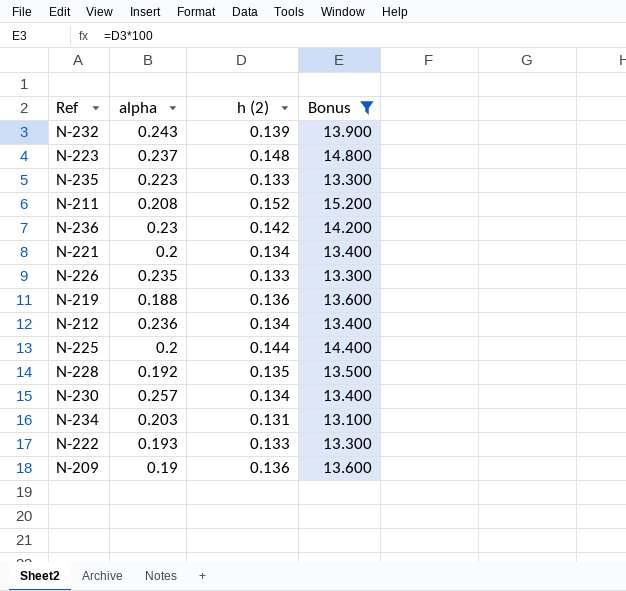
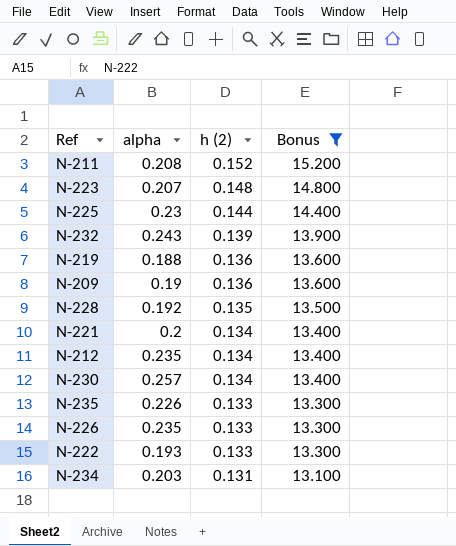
row order: none -> h (2) descending
row N-236: 0.23 | 0.142 | 14.200 -> none
N-223 | alpha: 0.237 -> 0.207
N-225 | alpha: 0.2 -> 0.23
N-212 | alpha: 0.236 -> 0.235
N-235 | alpha: 0.223 -> 0.226

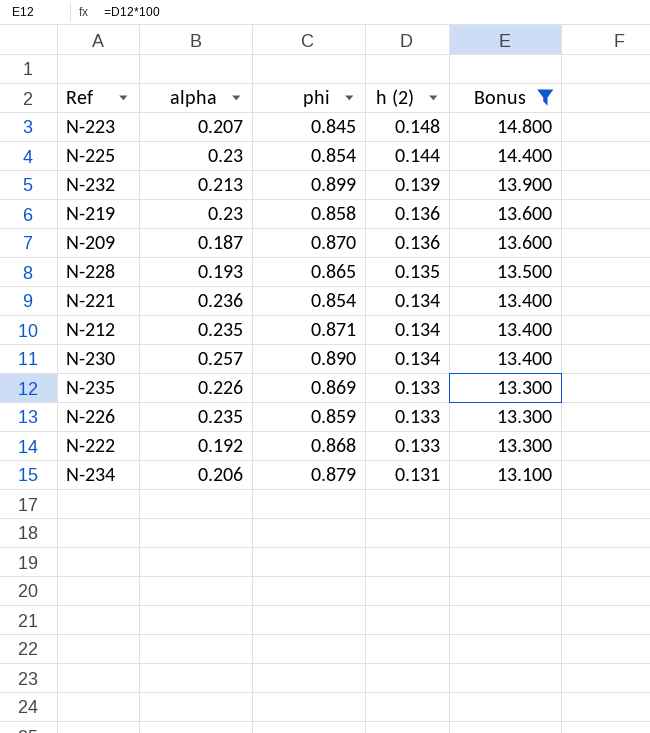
column phi | position: none -> 3
row N-211: 0.208 | 0.152 | 15.200 -> none
N-232 | alpha: 0.243 -> 0.213
N-219 | alpha: 0.188 -> 0.23
N-209 | alpha: 0.19 -> 0.187
N-228 | alpha: 0.192 -> 0.193
N-221 | alpha: 0.2 -> 0.236
N-222 | alpha: 0.193 -> 0.192
N-234 | alpha: 0.203 -> 0.206

